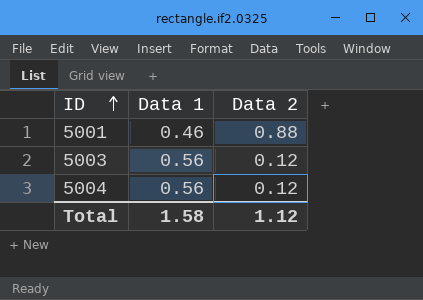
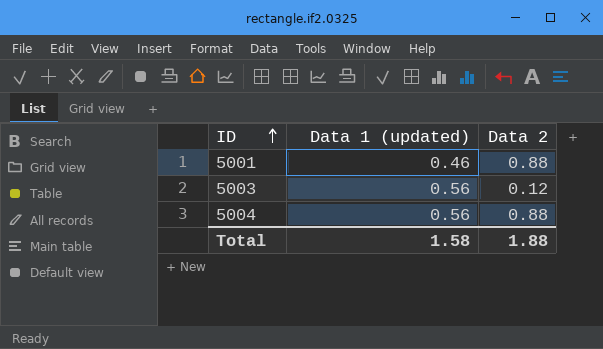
column name: Data 1 -> Data 1 (updated)
5004 | Data 2: 0.12 -> 0.88
Total | Data 2: 1.12 -> 1.88

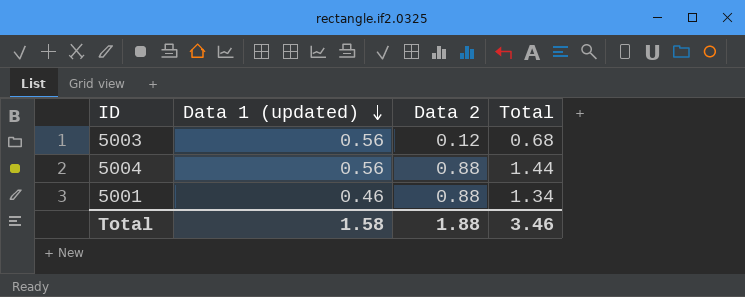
row order: ID ascending -> Data 1 (updated) descending
column Total | formula: none -> [Data 1 (updated)] + [Data 2]

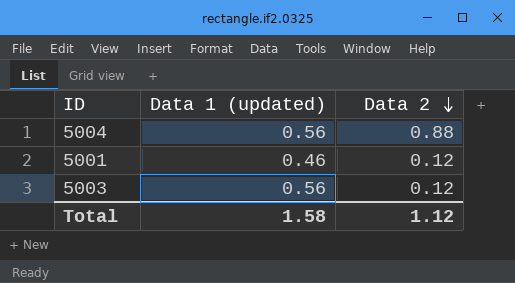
row order: Data 1 (updated) descending -> Data 2 descending
column Total | formula: [Data 1 (updated)] + [Data 2] -> none
5001 | Data 2: 0.88 -> 0.12
Total | Data 2: 1.88 -> 1.12

